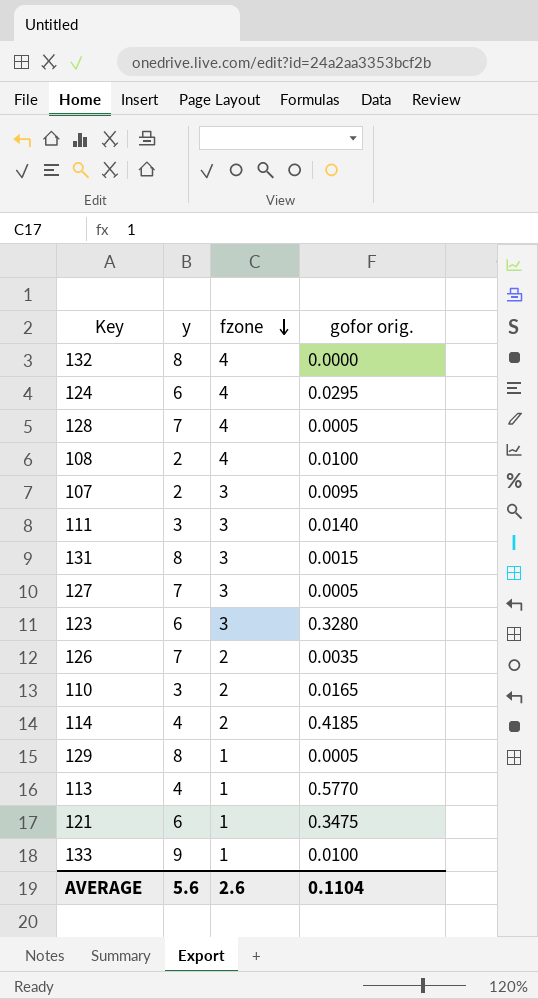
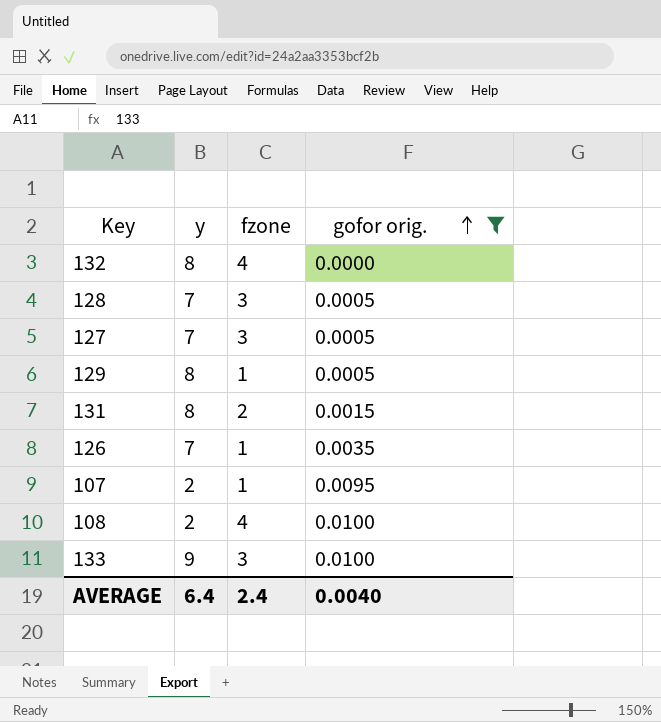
filter: none -> gofor orig. <= 0.0100
row order: fzone descending -> gofor orig. ascending
128 | fzone: 4 -> 3
131 | fzone: 3 -> 2
126 | fzone: 2 -> 1
107 | fzone: 3 -> 1
133 | fzone: 1 -> 3
AVERAGE | y: 5.6 -> 6.4
AVERAGE | fzone: 2.6 -> 2.4
AVERAGE | gofor orig.: 0.1104 -> 0.0040

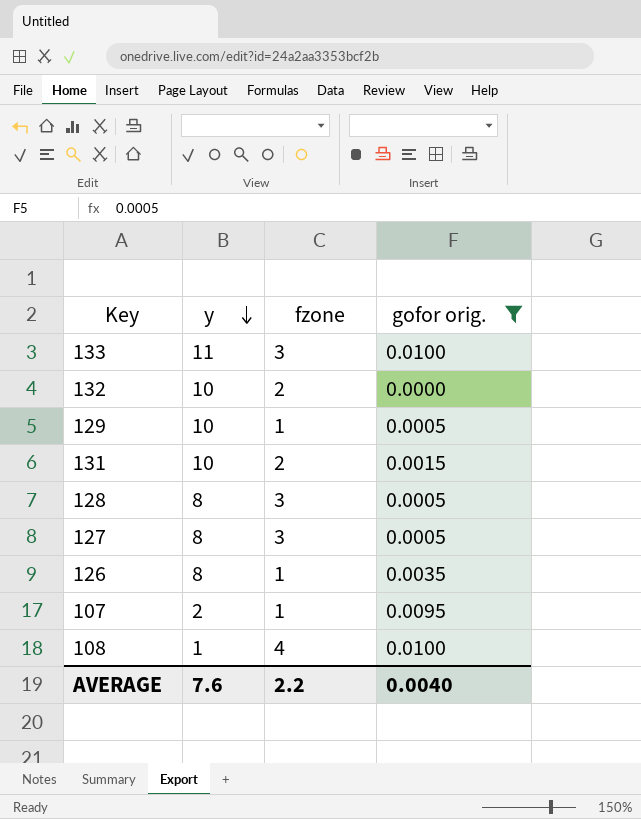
row order: gofor orig. ascending -> y descending
133 | y: 9 -> 11
132 | y: 8 -> 10
132 | fzone: 4 -> 2
129 | y: 8 -> 10
131 | y: 8 -> 10
128 | y: 7 -> 8
127 | y: 7 -> 8
126 | y: 7 -> 8
108 | y: 2 -> 1
AVERAGE | y: 6.4 -> 7.6
AVERAGE | fzone: 2.4 -> 2.2

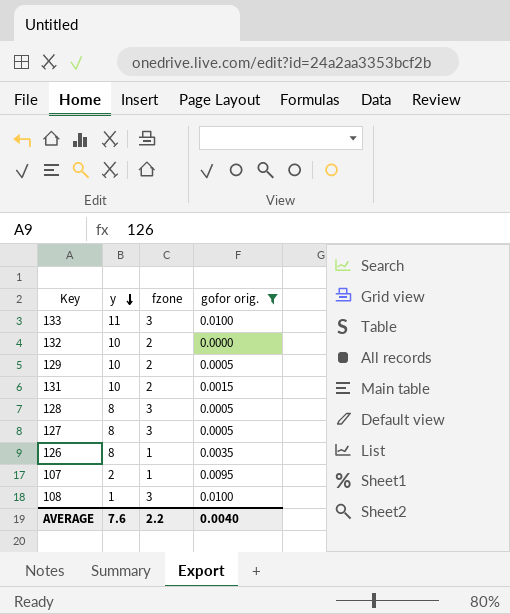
129 | fzone: 1 -> 2
108 | fzone: 4 -> 3

